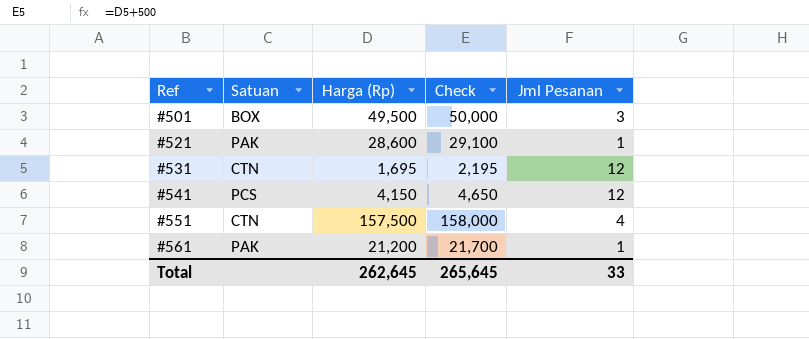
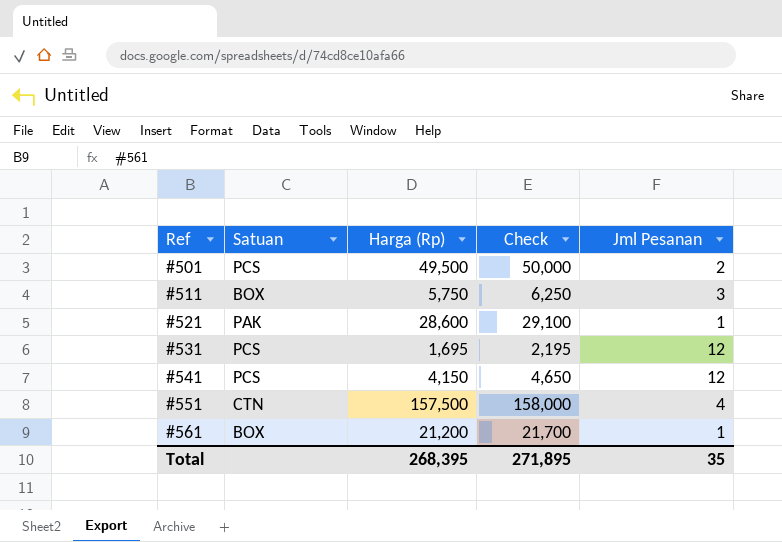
#501 | Satuan: BOX -> PCS
#501 | Jml Pesanan: 3 -> 2
row #511: none -> BOX | 5,750 | 6,250 | 3
#531 | Satuan: CTN -> PCS
#561 | Satuan: PAK -> BOX
Total | Harga (Rp): 262,645 -> 268,395
Total | Check: 265,645 -> 271,895
Total | Jml Pesanan: 33 -> 35

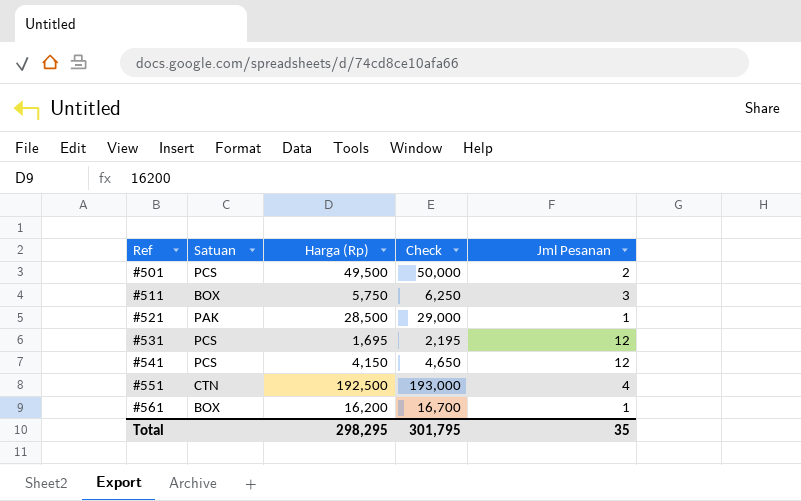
#521 | Harga (Rp): 28,600 -> 28,500
#521 | Check: 29,100 -> 29,000
#551 | Harga (Rp): 157,500 -> 192,500
#551 | Check: 158,000 -> 193,000
#561 | Harga (Rp): 21,200 -> 16,200
#561 | Check: 21,700 -> 16,700
Total | Harga (Rp): 268,395 -> 298,295
Total | Check: 271,895 -> 301,795

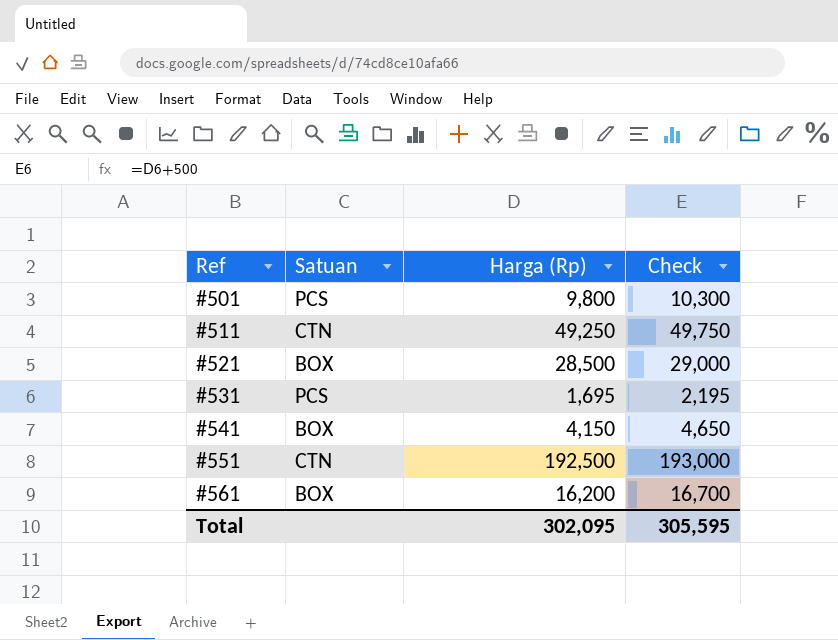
column Jml Pesanan | position: 5 -> none
#501 | Harga (Rp): 49,500 -> 9,800
#501 | Check: 50,000 -> 10,300
#511 | Satuan: BOX -> CTN
#511 | Harga (Rp): 5,750 -> 49,250
#511 | Check: 6,250 -> 49,750
#521 | Satuan: PAK -> BOX
#541 | Satuan: PCS -> BOX
Total | Harga (Rp): 298,295 -> 302,095
Total | Check: 301,795 -> 305,595

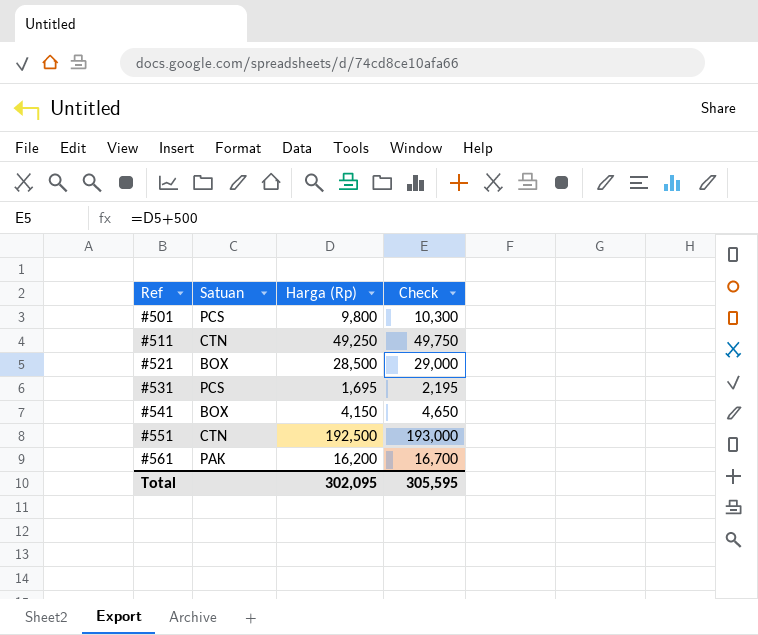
#561 | Satuan: BOX -> PAK

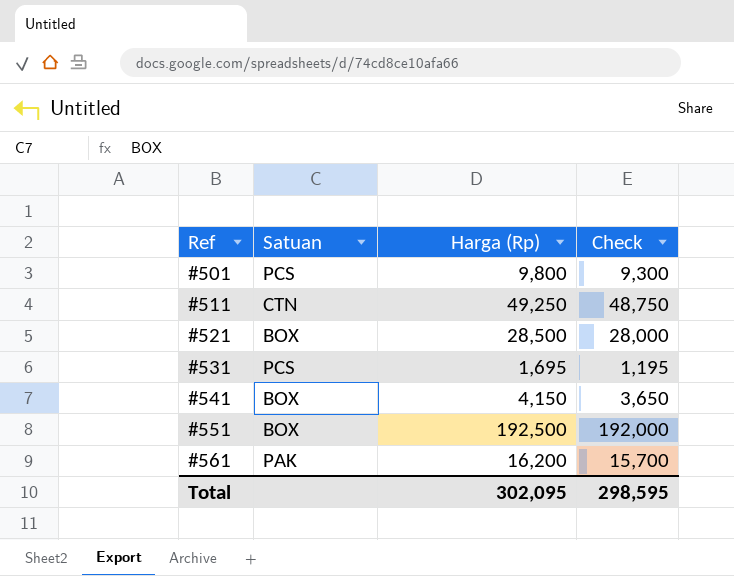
column Check | formula: [Harga (Rp)] + 500 -> [Harga (Rp)] - 500
#551 | Satuan: CTN -> BOX
Total | Check: 305,595 -> 298,595

